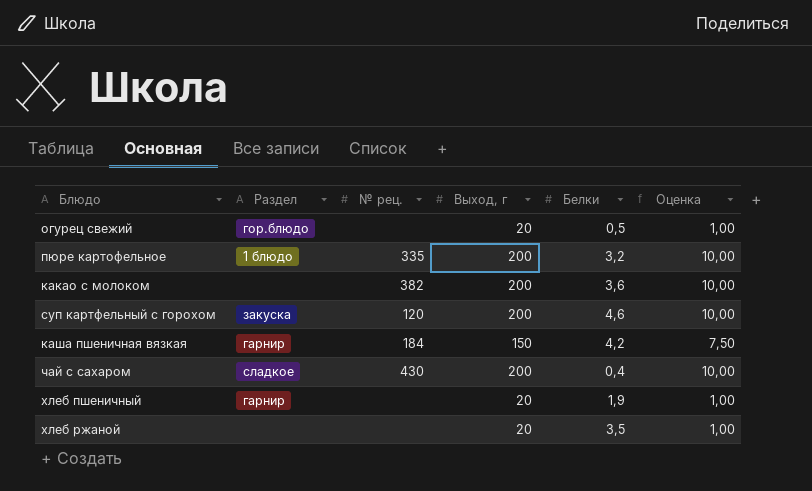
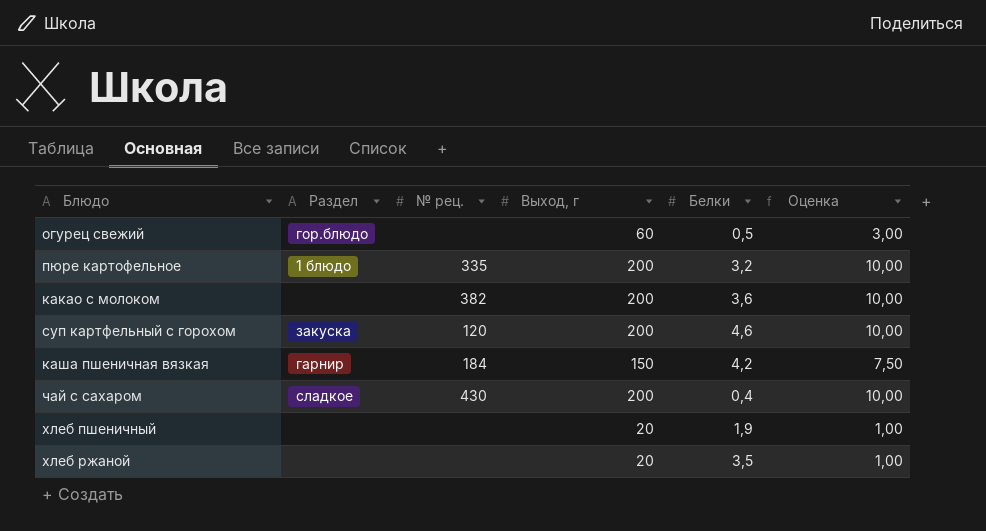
огурец свежий | Выход, г: 20 -> 60
огурец свежий | Оценка: 1,00 -> 3,00
хлеб пшеничный | Раздел: гарнир -> none

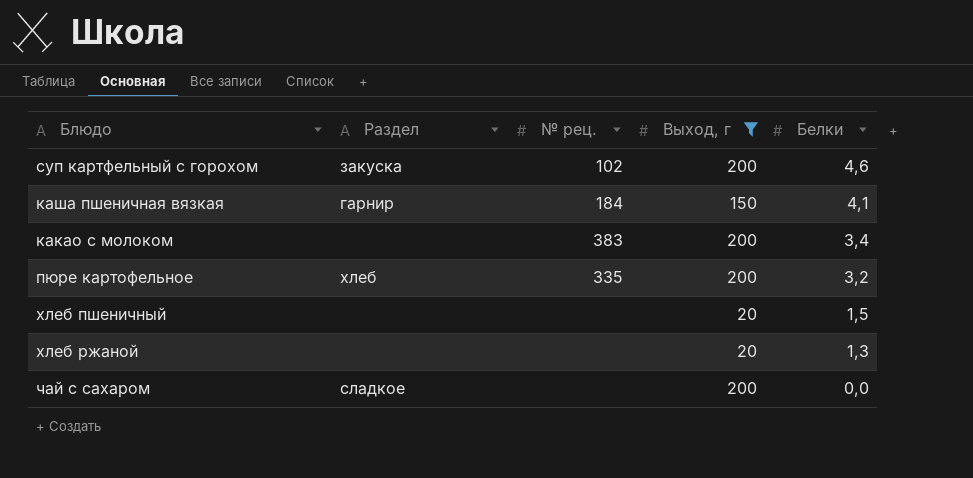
filter: none -> Выход, г != 60
row order: none -> Белки descending
column Оценка | formula: [Выход, г] * 0,05 -> none
суп картфельный с горохом | № рец.: 120 -> 102
каша пшеничная вязкая | Белки: 4,2 -> 4,1
какао с молоком | № рец.: 382 -> 383
какао с молоком | Белки: 3,6 -> 3,4
пюре картофельное | Раздел: 1 блюдо -> хлеб
хлеб пшеничный | Белки: 1,9 -> 1,5
хлеб ржаной | Белки: 3,5 -> 1,3
чай с сахаром | № рец.: 430 -> none
чай с сахаром | Белки: 0,4 -> 0,0

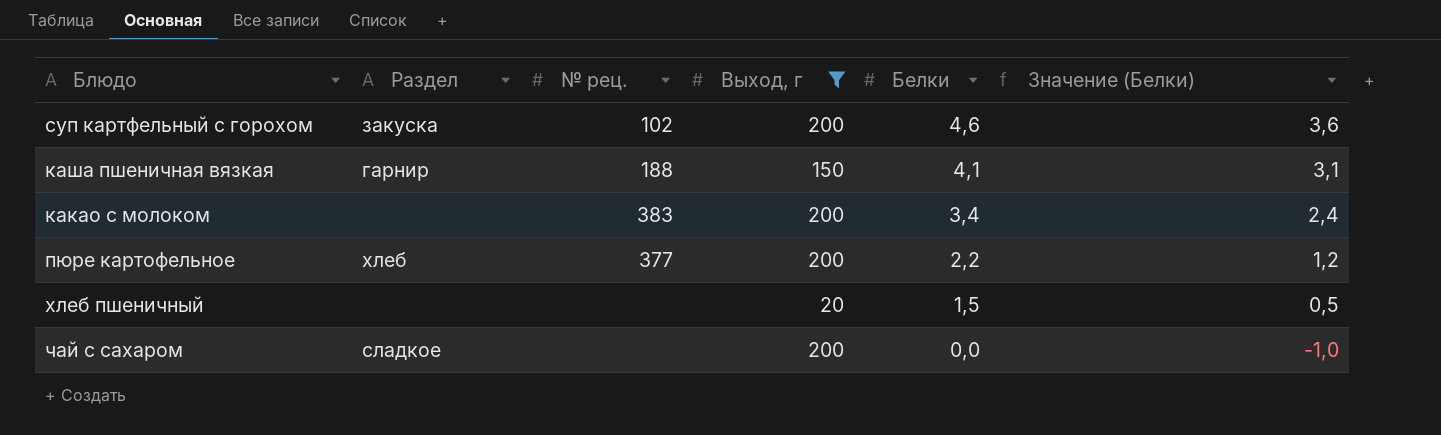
column Значение (Белки) | formula: none -> [Белки] - 1
row хлеб ржаной: none | none | 20 | 1,3 -> none
каша пшеничная вязкая | № рец.: 184 -> 188
пюре картофельное | № рец.: 335 -> 377
пюре картофельное | Белки: 3,2 -> 2,2

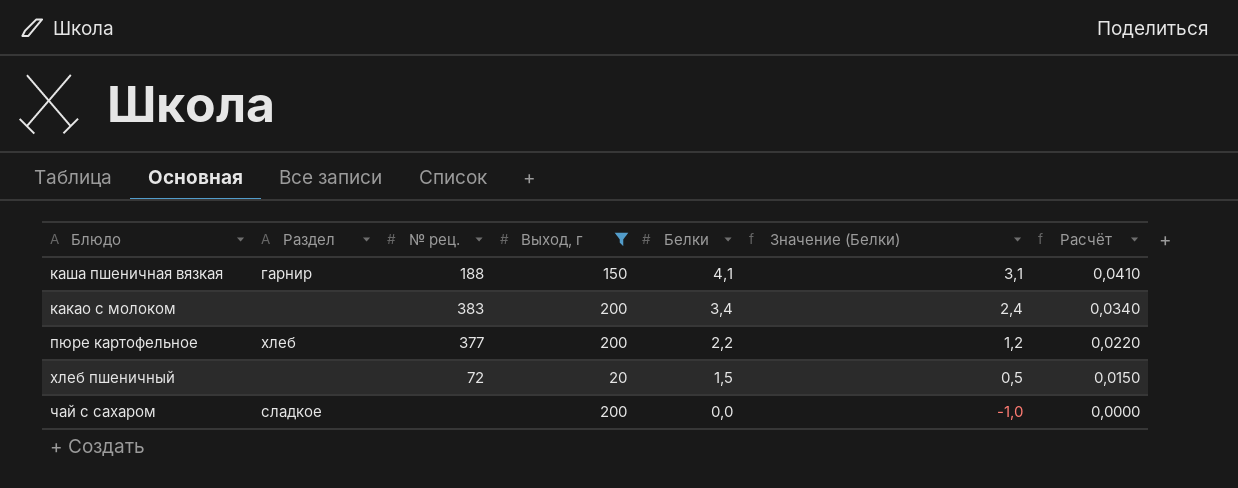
column Расчёт | formula: none -> [Белки] * 0,01
row суп картфельный с горохом: закуска | 102 | 200 | 4,6 | 3,6 -> none
хлеб пшеничный | № рец.: none -> 72

